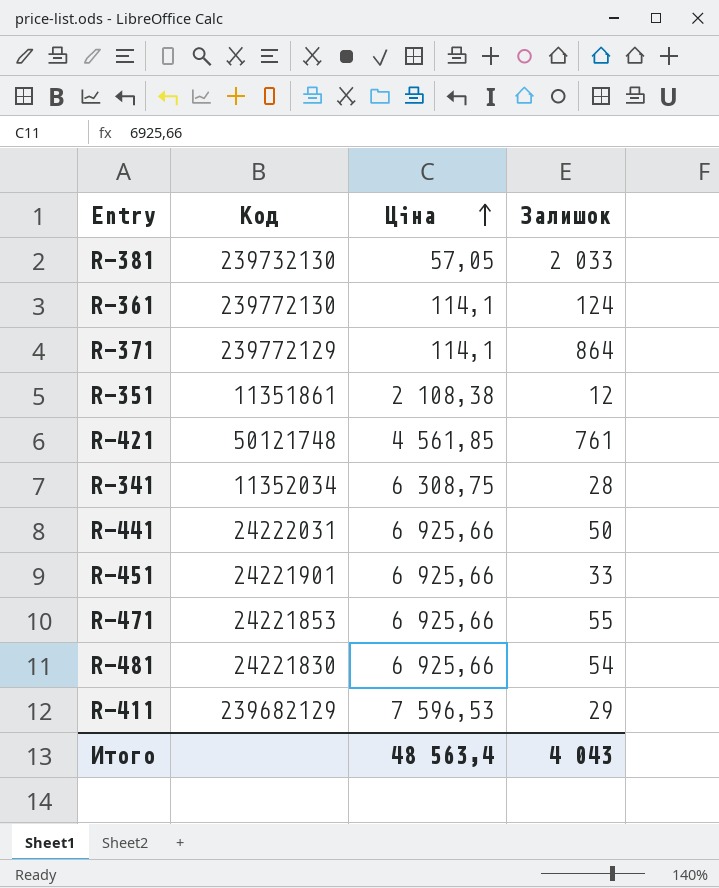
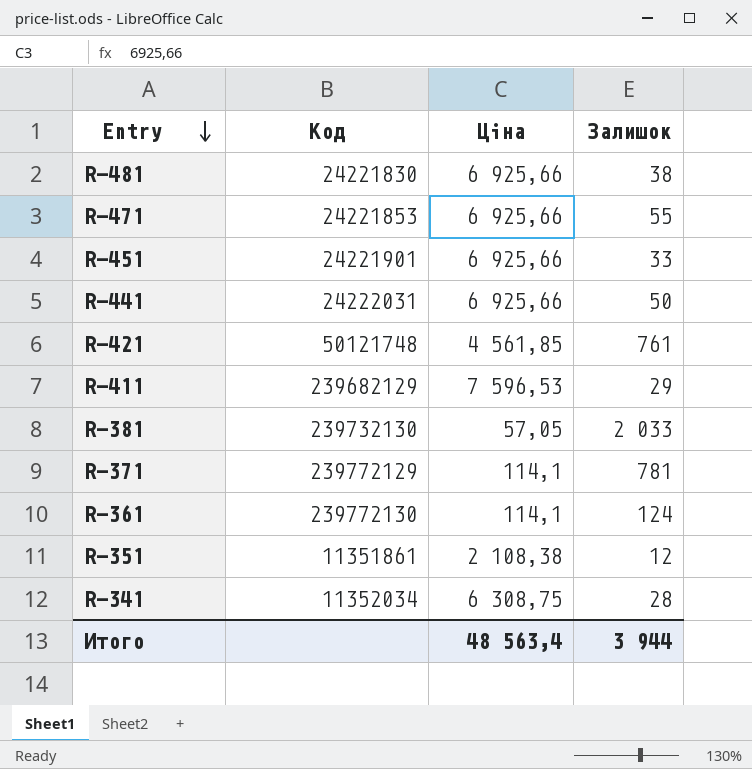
row order: Ціна ascending -> Entry descending
R-481 | Залишок: 54 -> 38
R-371 | Залишок: 864 -> 781
Итого | Залишок: 4 043 -> 3 944

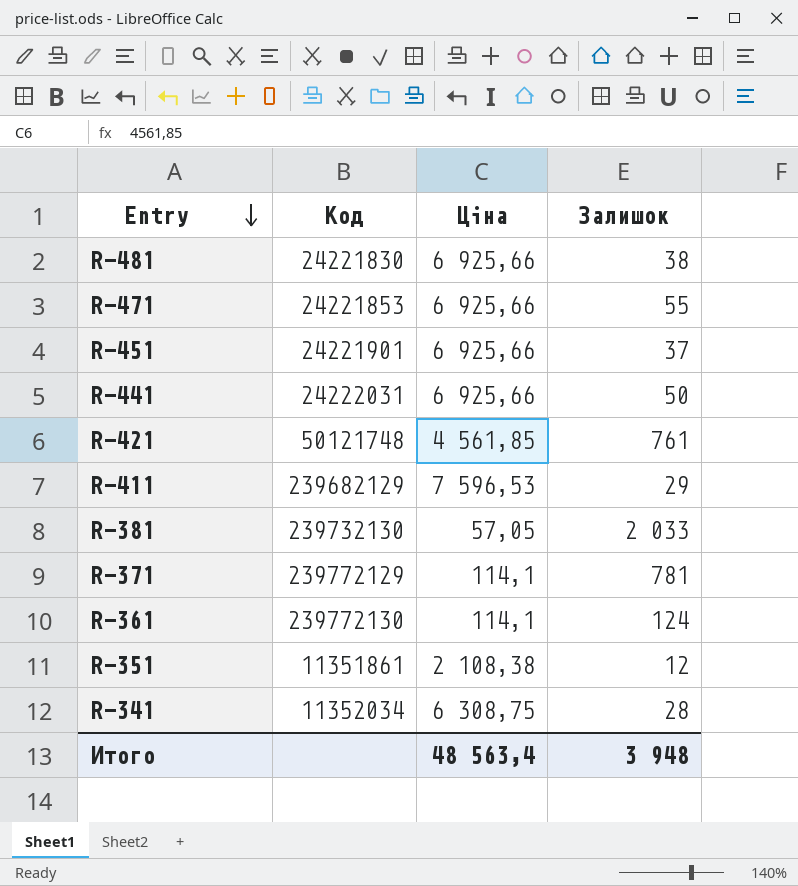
R-451 | Залишок: 33 -> 37
Итого | Залишок: 3 944 -> 3 948

